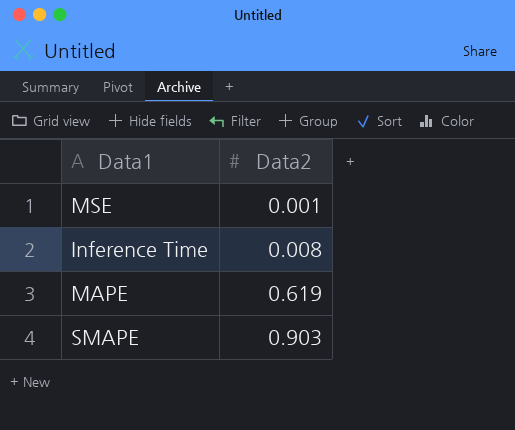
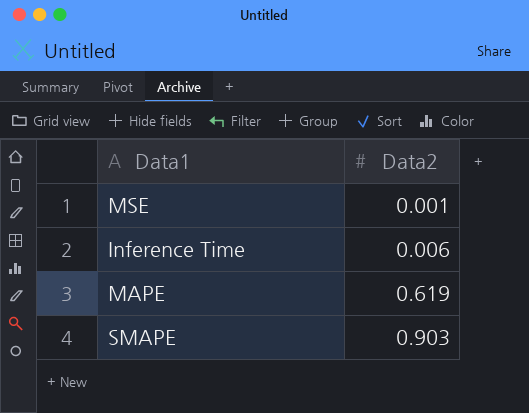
Inference Time | Data2: 0.008 -> 0.006

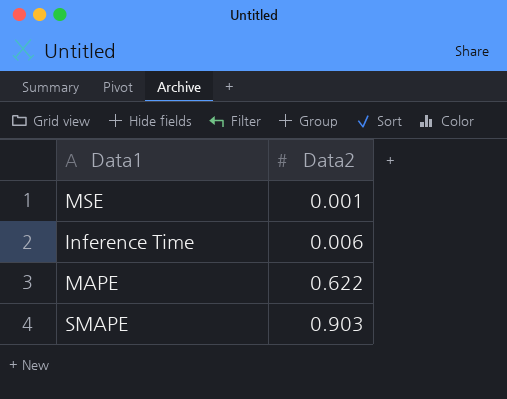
MAPE | Data2: 0.619 -> 0.622

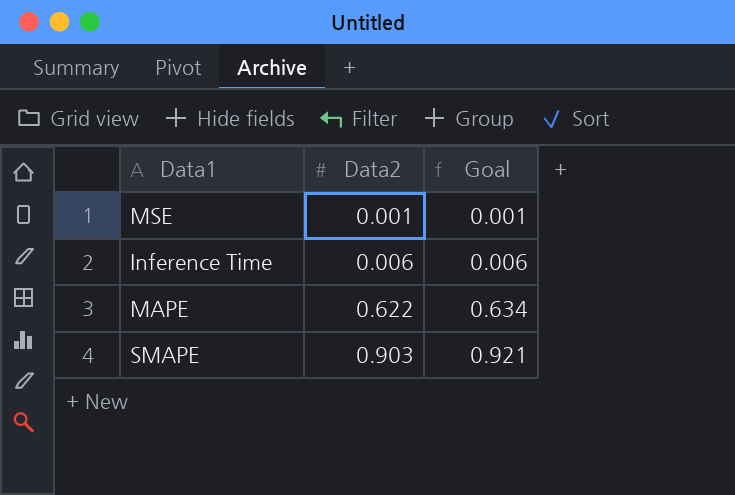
column Goal | formula: none -> [Data2] * 1.02

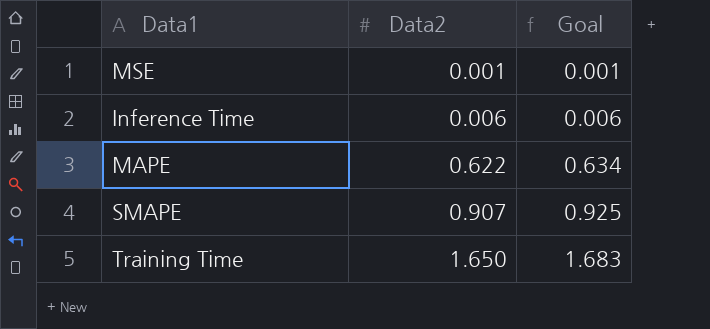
SMAPE | Data2: 0.903 -> 0.907
SMAPE | Goal: 0.921 -> 0.925
row Training Time: none -> 1.650 | 1.683

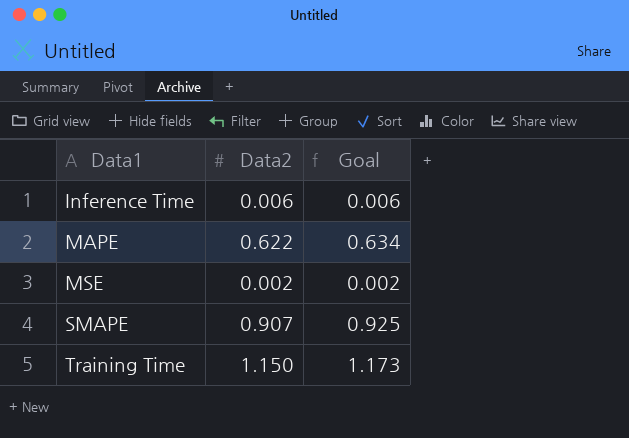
row order: Data2 ascending -> Data1 ascending
MSE | Data2: 0.001 -> 0.002
MSE | Goal: 0.001 -> 0.002
Training Time | Data2: 1.650 -> 1.150
Training Time | Goal: 1.683 -> 1.173

